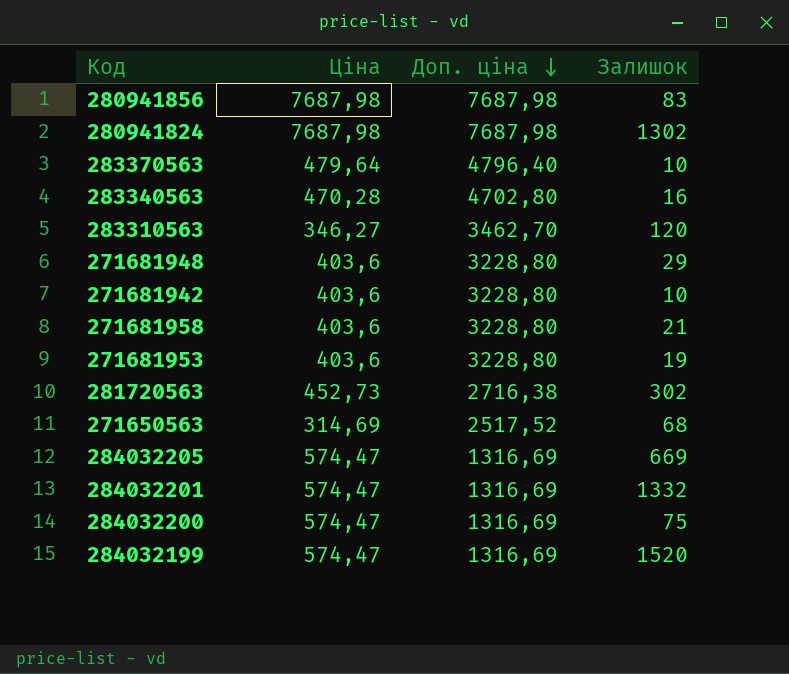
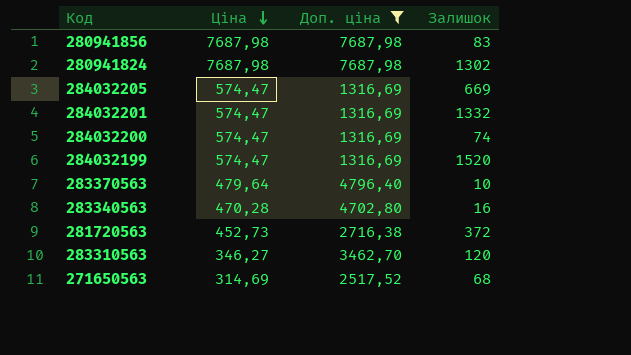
filter: none -> Доп. ціна != 3228,80
row order: Доп. ціна descending -> Ціна descending
284032200 | Залишок: 75 -> 74
281720563 | Залишок: 302 -> 372

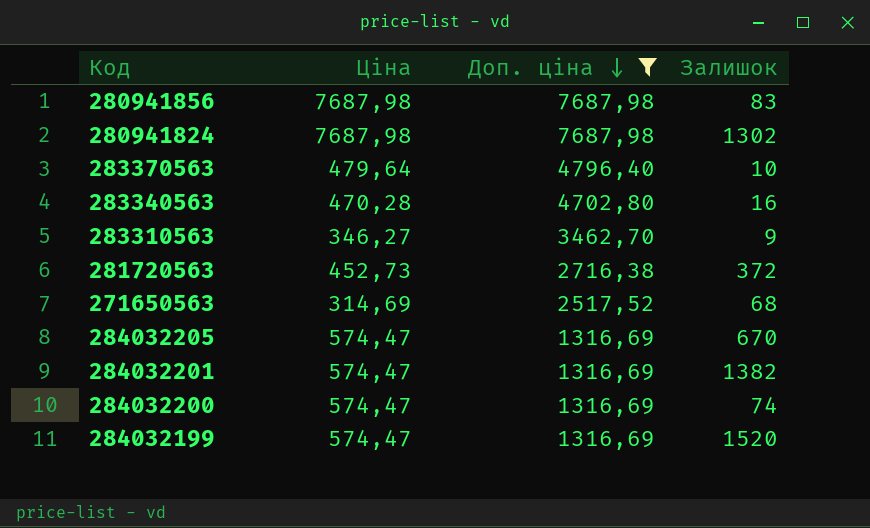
row order: Ціна descending -> Доп. ціна descending
283310563 | Залишок: 120 -> 9
284032205 | Залишок: 669 -> 670
284032201 | Залишок: 1332 -> 1382

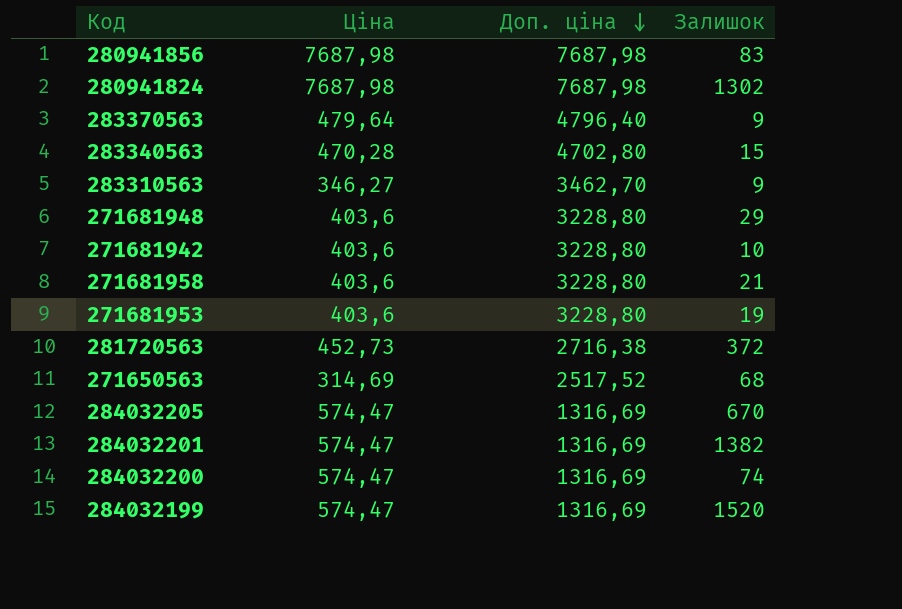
filter: Доп. ціна != 3228,80 -> none
283370563 | Залишок: 10 -> 9
283340563 | Залишок: 16 -> 15

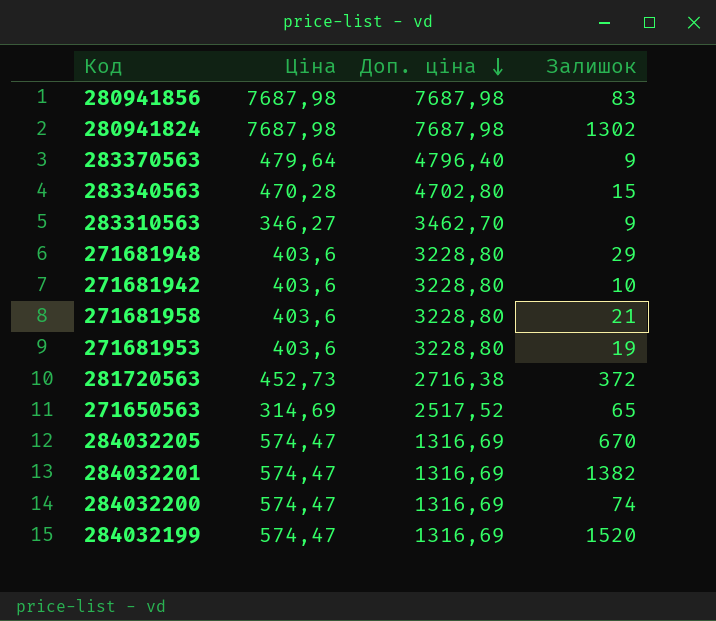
271650563 | Залишок: 68 -> 65

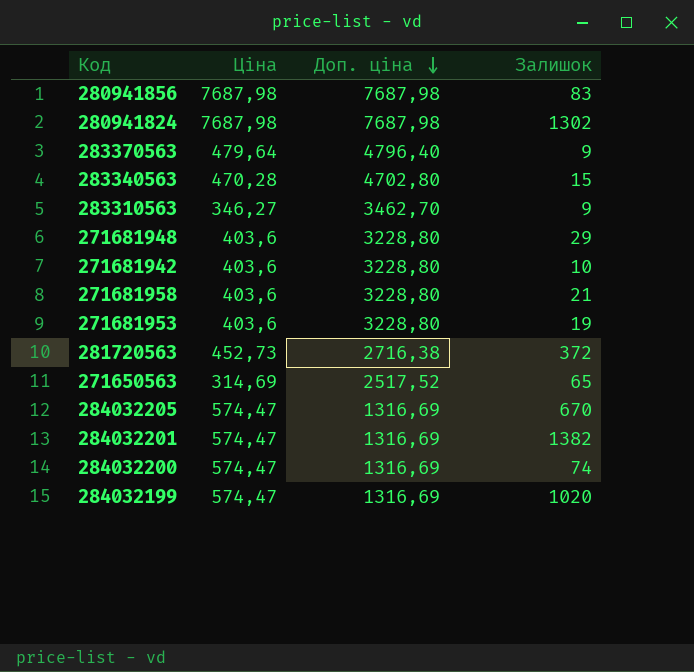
284032199 | Залишок: 1520 -> 1020

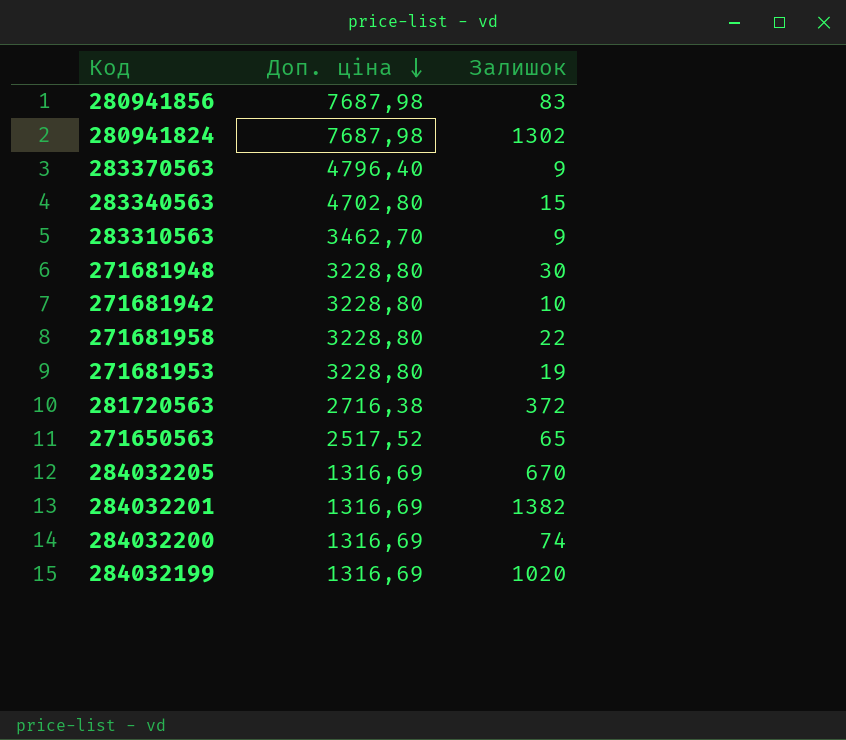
column Ціна | position: 2 -> none
271681948 | Залишок: 29 -> 30
271681958 | Залишок: 21 -> 22

